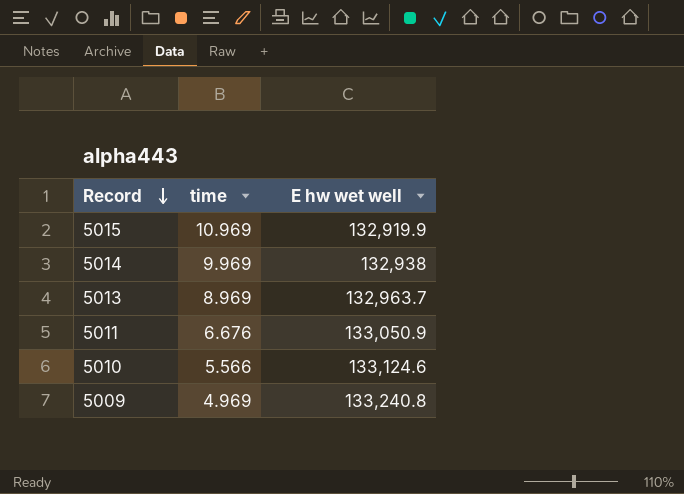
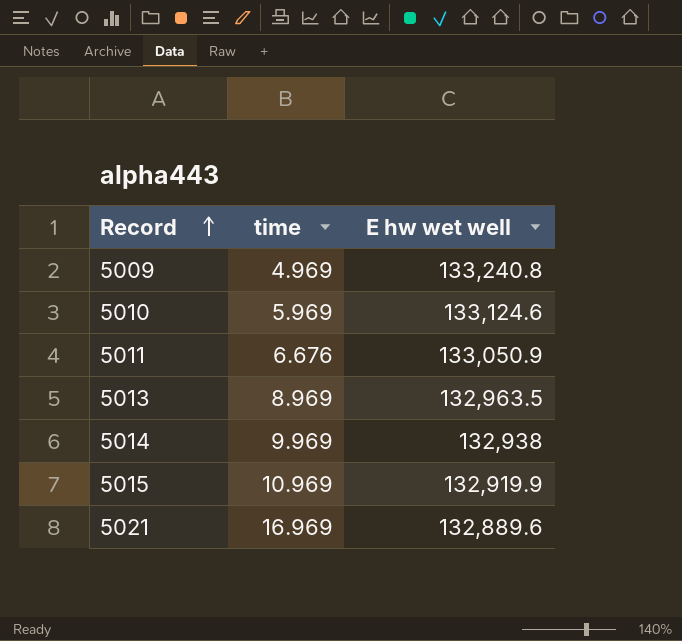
row order: Record descending -> Record ascending
5010 | time: 5.566 -> 5.969
5013 | E hw wet well: 132,963.7 -> 132,963.5
row 5021: none -> 16.969 | 132,889.6

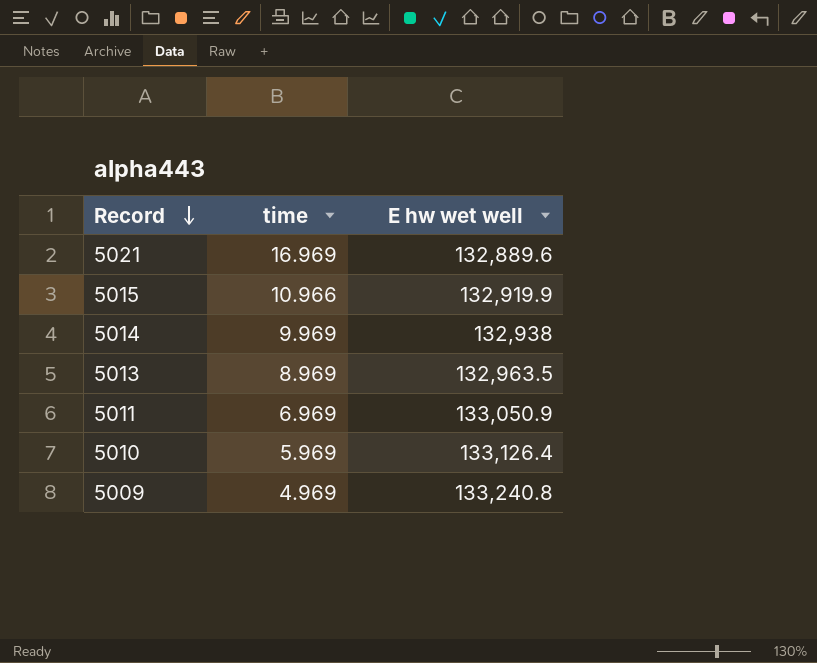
row order: Record ascending -> Record descending
5015 | time: 10.969 -> 10.966
5011 | time: 6.676 -> 6.969
5010 | E hw wet well: 133,124.6 -> 133,126.4

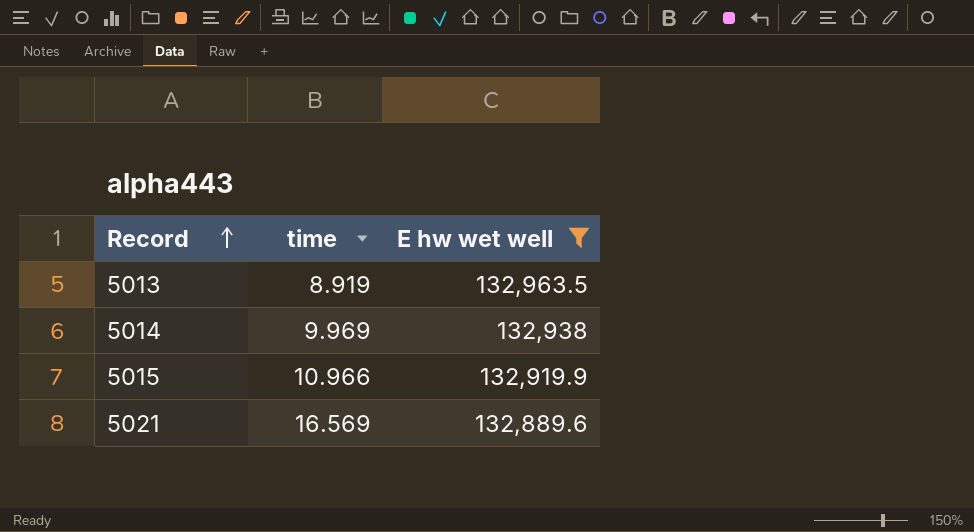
filter: none -> E hw wet well <= 132,963.5
row order: Record descending -> Record ascending
5013 | time: 8.969 -> 8.919
5021 | time: 16.969 -> 16.569

